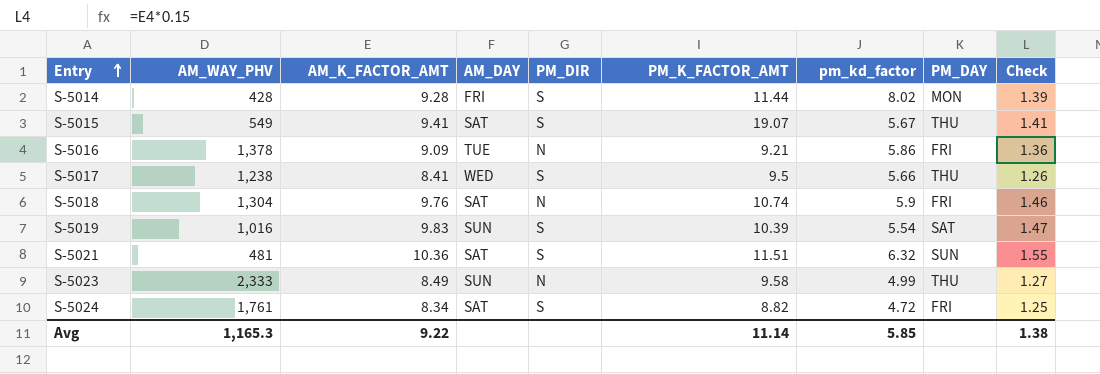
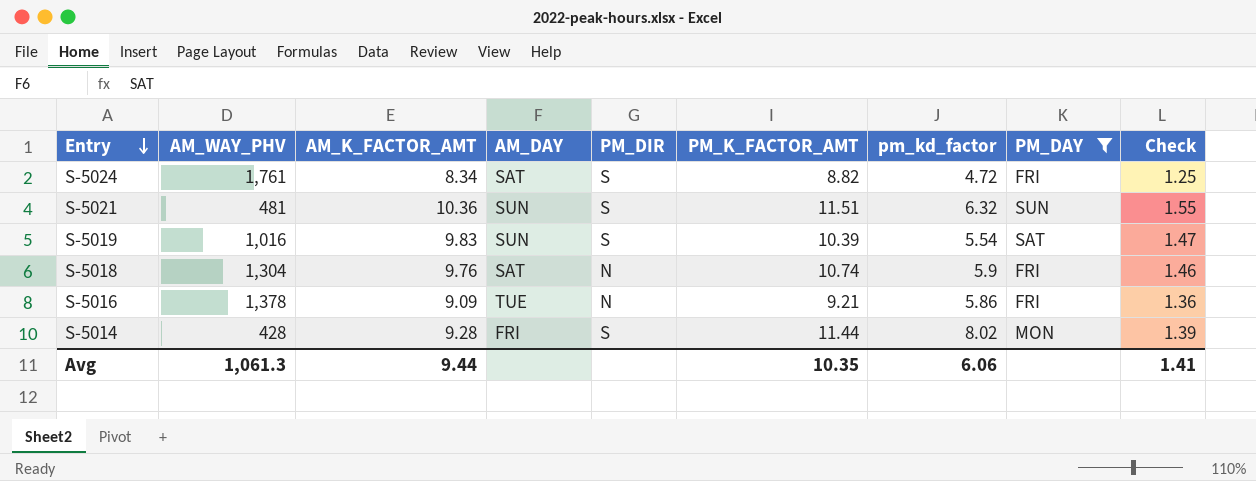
filter: none -> PM_DAY != THU
row order: Entry ascending -> Entry descending
S-5021 | AM_DAY: SAT -> SUN
Avg | AM_WAY_PHV: 1,165.3 -> 1,061.3
Avg | AM_K_FACTOR_AMT: 9.22 -> 9.44
Avg | PM_K_FACTOR_AMT: 11.14 -> 10.35
Avg | pm_kd_factor: 5.85 -> 6.06
Avg | Check: 1.38 -> 1.41

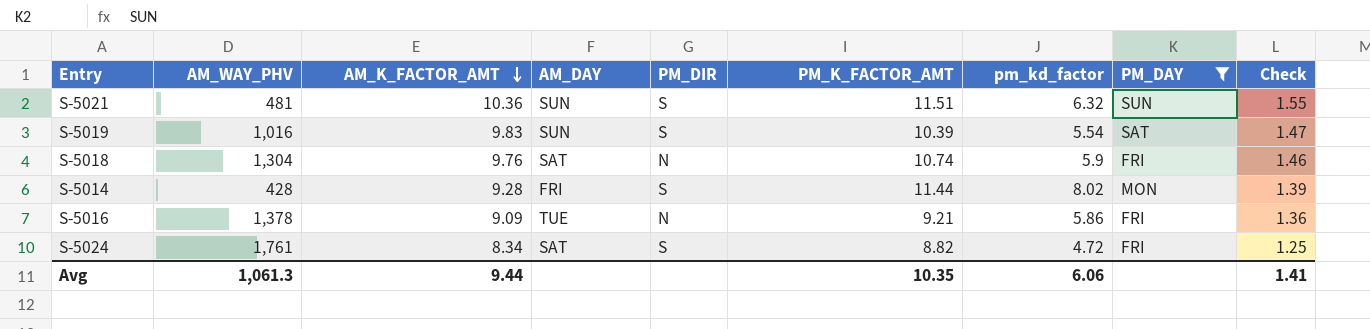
row order: Entry descending -> AM_K_FACTOR_AMT descending

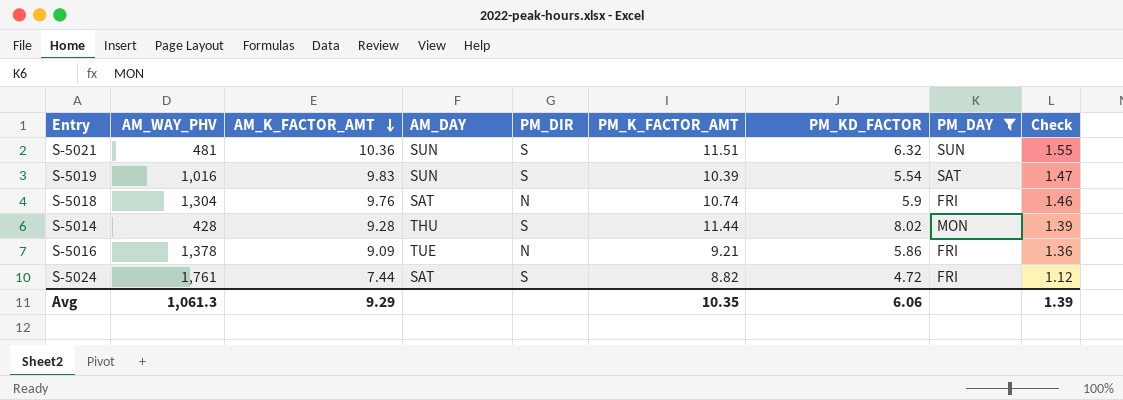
column name: pm_kd_factor -> PM_KD_FACTOR
S-5014 | AM_DAY: FRI -> THU
S-5024 | AM_K_FACTOR_AMT: 8.34 -> 7.44
S-5024 | Check: 1.25 -> 1.12
Avg | AM_K_FACTOR_AMT: 9.44 -> 9.29
Avg | Check: 1.41 -> 1.39

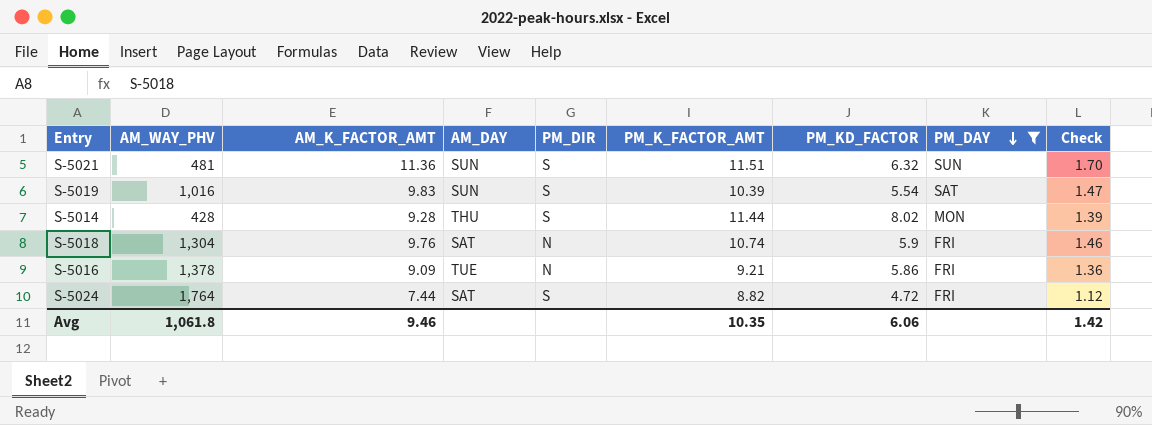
row order: AM_K_FACTOR_AMT descending -> PM_DAY descending
S-5021 | AM_K_FACTOR_AMT: 10.36 -> 11.36
S-5021 | Check: 1.55 -> 1.70
S-5024 | AM_WAY_PHV: 1,761 -> 1,764
Avg | AM_WAY_PHV: 1,061.3 -> 1,061.8
Avg | AM_K_FACTOR_AMT: 9.29 -> 9.46
Avg | Check: 1.39 -> 1.42

